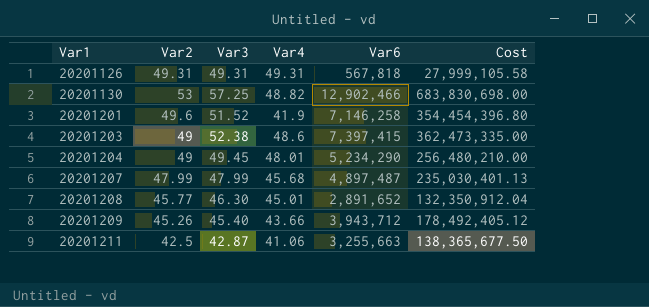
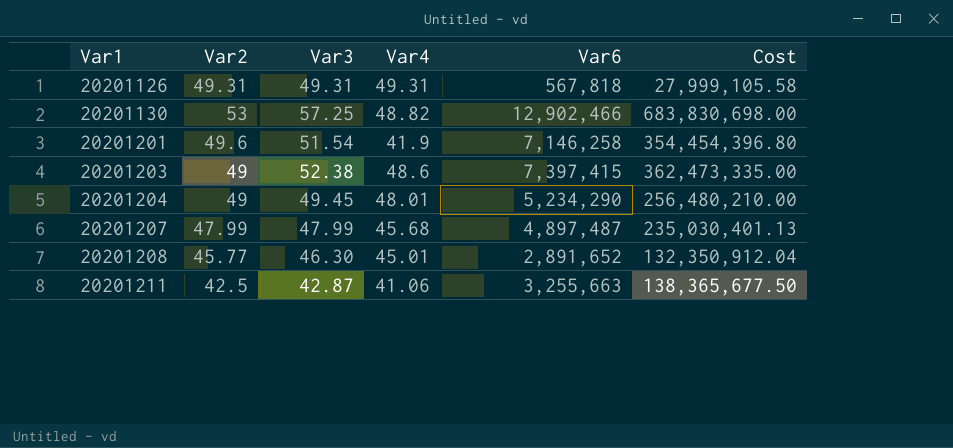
row 20201209: 45.26 | 45.40 | 43.66 | 3,943,712 | 178,492,405.12 -> none
20201201 | Var3: 51.52 -> 51.54

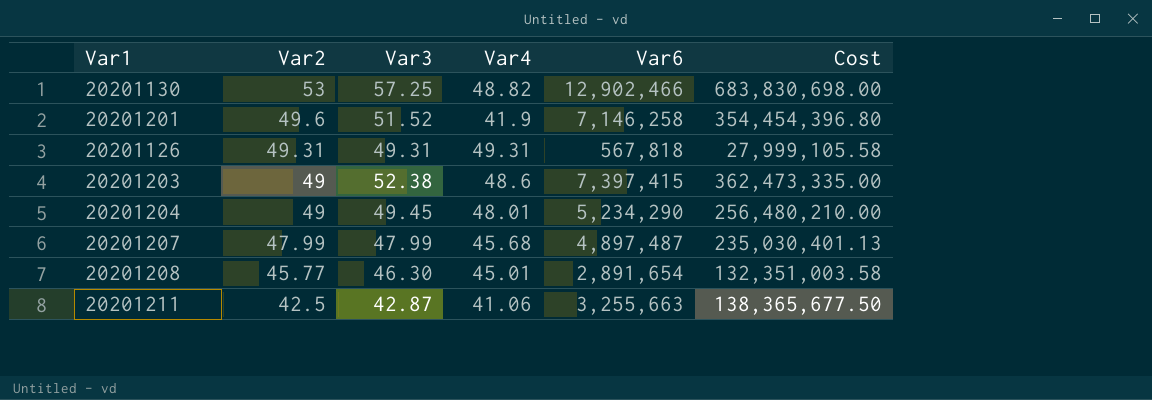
row order: Var1 ascending -> Var2 descending
20201201 | Var3: 51.54 -> 51.52
20201208 | Var6: 2,891,652 -> 2,891,654
20201208 | Cost: 132,350,912.04 -> 132,351,003.58

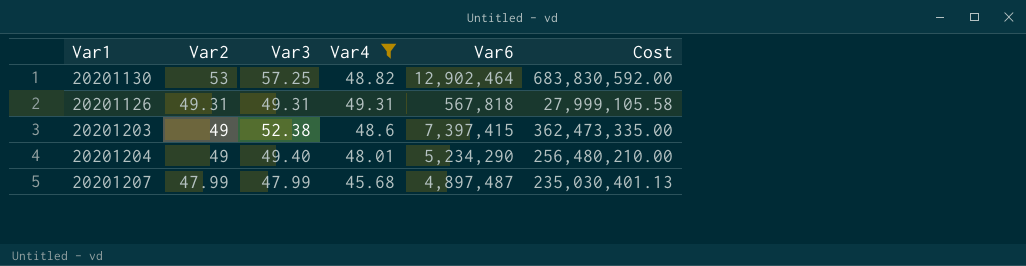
filter: none -> Var4 >= 45.68
20201130 | Var6: 12,902,466 -> 12,902,464
20201130 | Cost: 683,830,698.00 -> 683,830,592.00
20201204 | Var3: 49.45 -> 49.40

